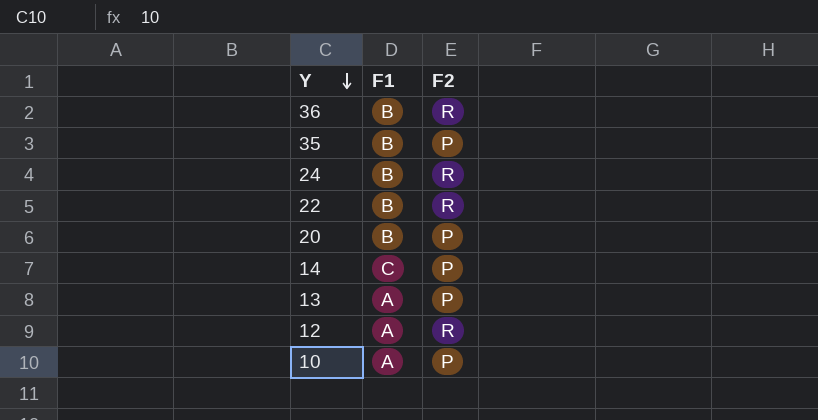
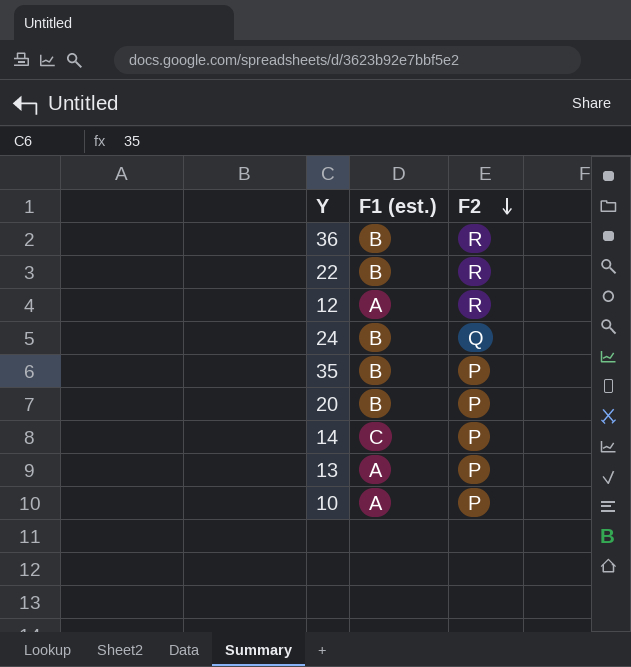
row order: Y descending -> F2 descending
column name: F1 -> F1 (est.)
24 | F2: R -> Q

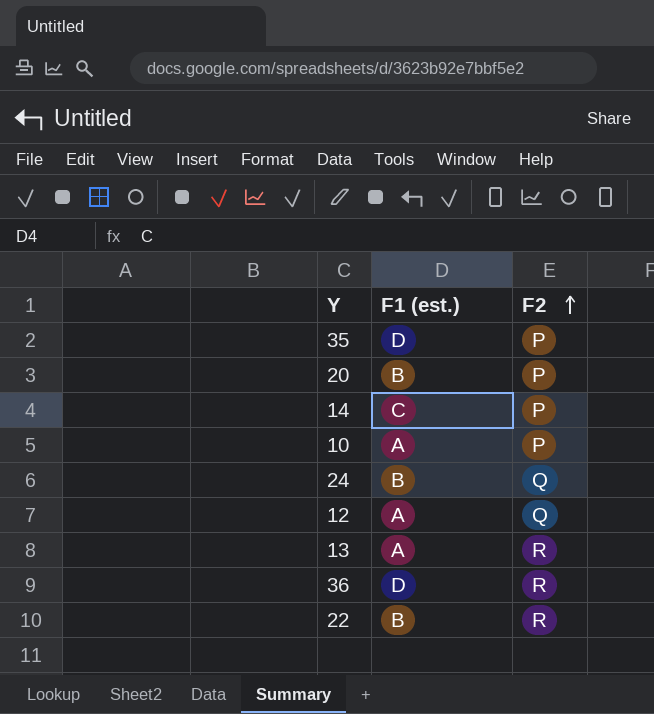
row order: F2 descending -> F2 ascending
35 | F1 (est.): B -> D
12 | F2: R -> Q
13 | F2: P -> R
36 | F1 (est.): B -> D

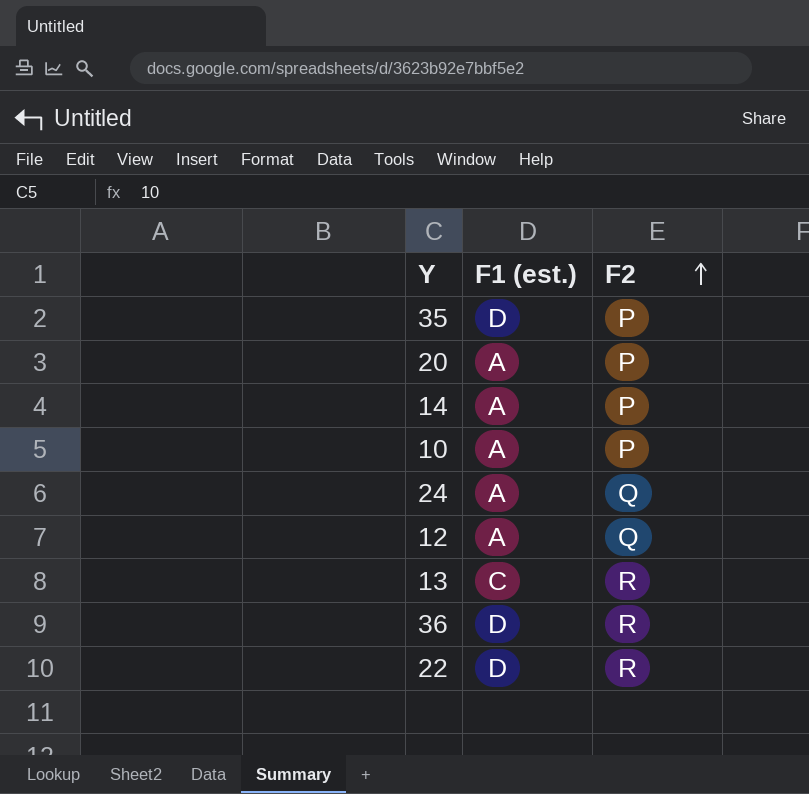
20 | F1 (est.): B -> A
14 | F1 (est.): C -> A
24 | F1 (est.): B -> A
13 | F1 (est.): A -> C
22 | F1 (est.): B -> D

